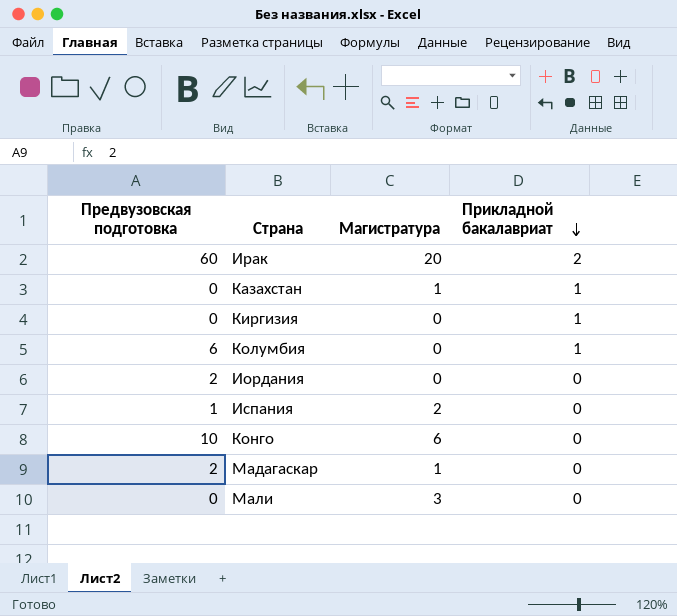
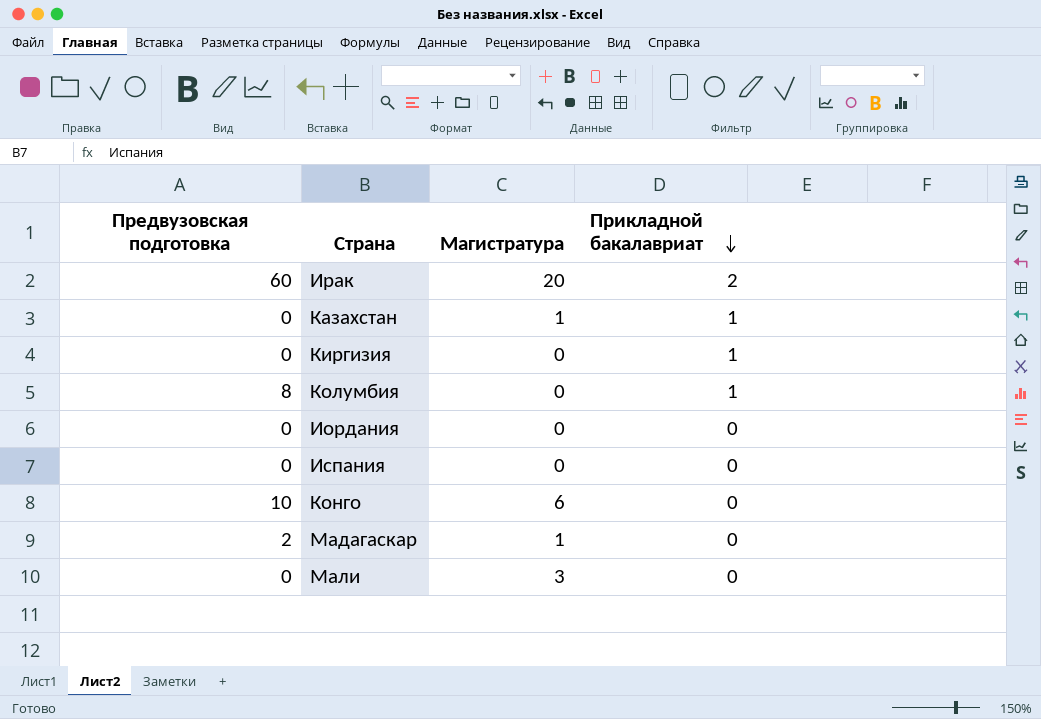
Колумбия | Предвузовская подготовка: 6 -> 8
Иордания | Предвузовская подготовка: 2 -> 0
Испания | Предвузовская подготовка: 1 -> 0
Испания | Магистратура: 2 -> 0

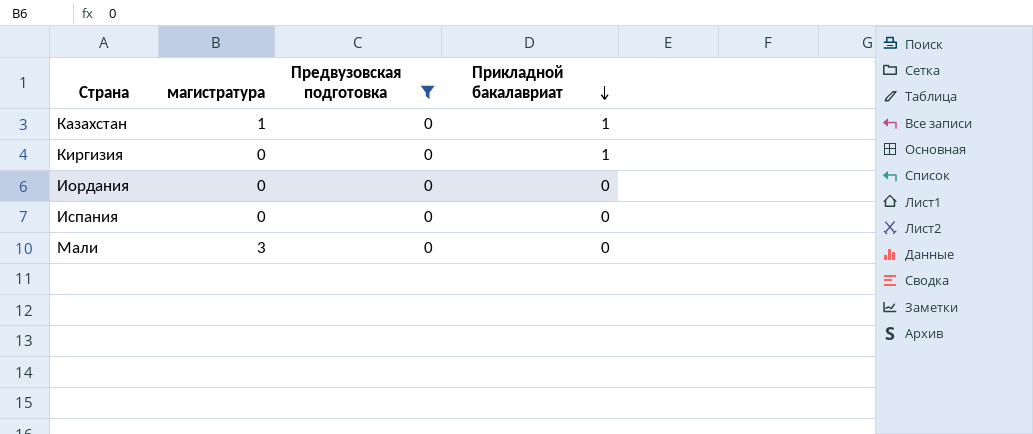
filter: none -> Предвузовская подготовка = 0
column name: Магистратура -> магистратура
column Предвузовская подготовка | position: 1 -> 3

